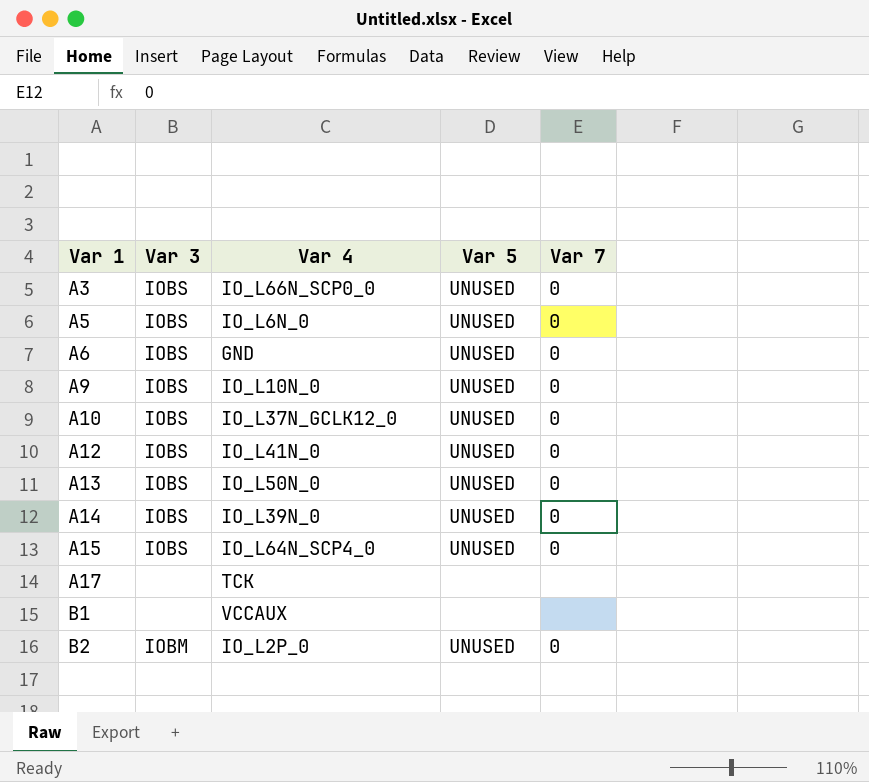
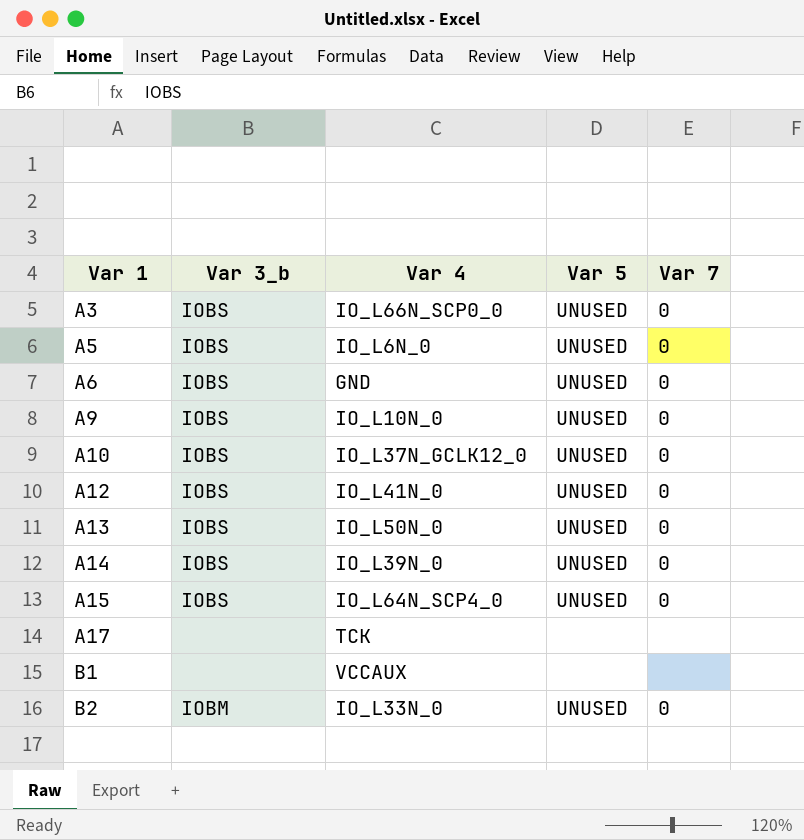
column name: Var 3 -> Var 3_b
B2 | Var 4: IO_L2P_0 -> IO_L33N_0

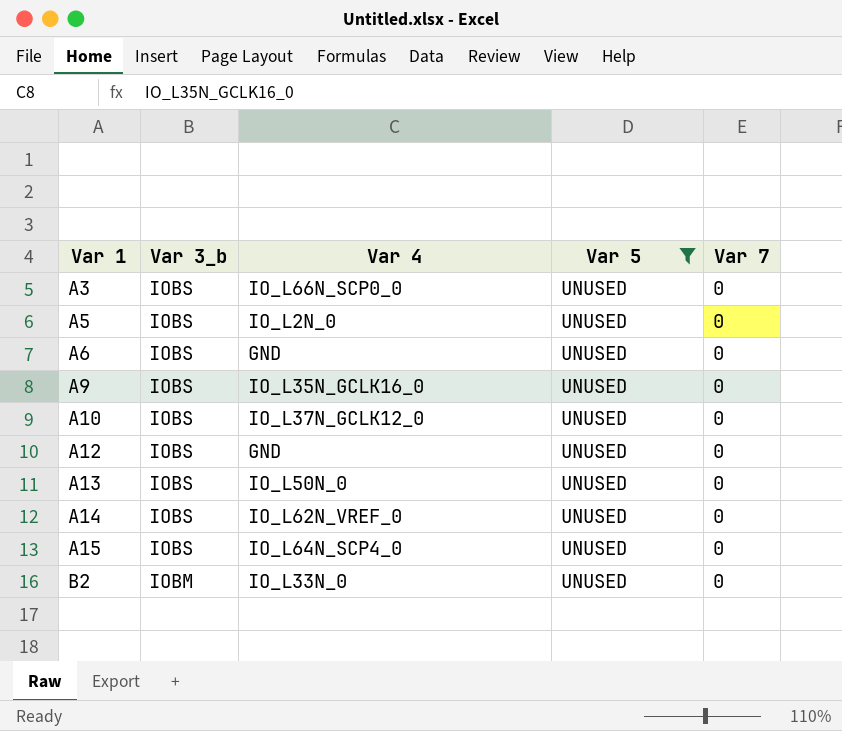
filter: none -> Var 5 = UNUSED
A5 | Var 4: IO_L6N_0 -> IO_L2N_0
A9 | Var 4: IO_L10N_0 -> IO_L35N_GCLK16_0
A12 | Var 4: IO_L41N_0 -> GND
A14 | Var 4: IO_L39N_0 -> IO_L62N_VREF_0

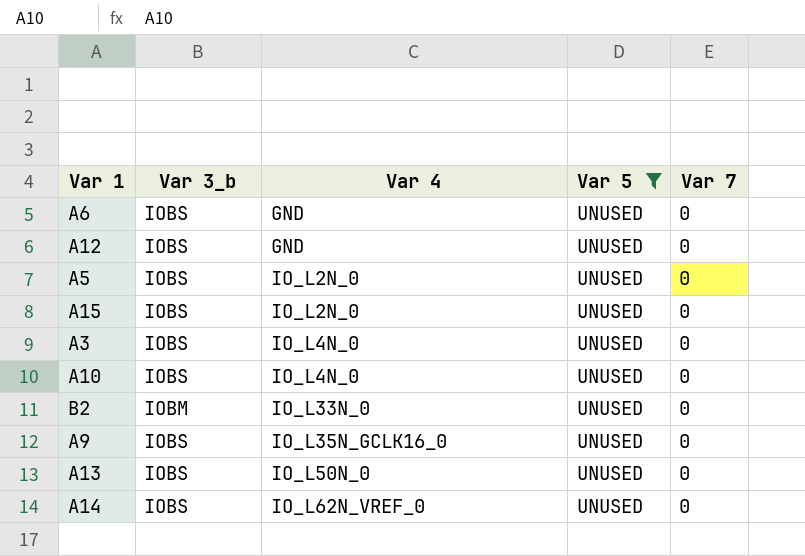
row order: Var 1 ascending -> Var 4 ascending
A15 | Var 4: IO_L64N_SCP4_0 -> IO_L2N_0
A3 | Var 4: IO_L66N_SCP0_0 -> IO_L4N_0
A10 | Var 4: IO_L37N_GCLK12_0 -> IO_L4N_0

